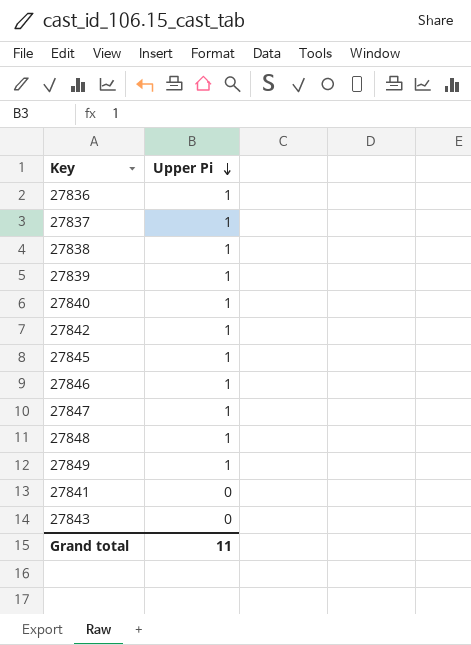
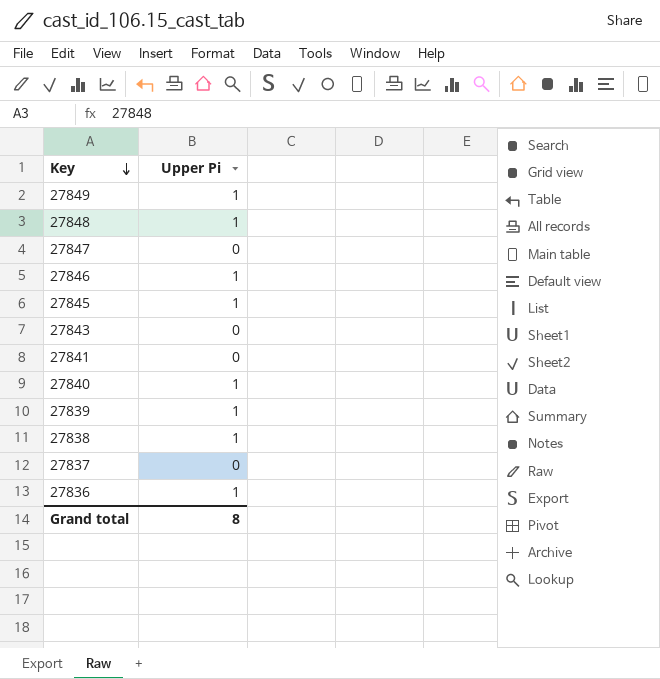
row order: Upper Pi descending -> Key descending
row 27842: 1 -> none
27847 | Upper Pi: 1 -> 0
27837 | Upper Pi: 1 -> 0
Grand total | Upper Pi: 11 -> 8

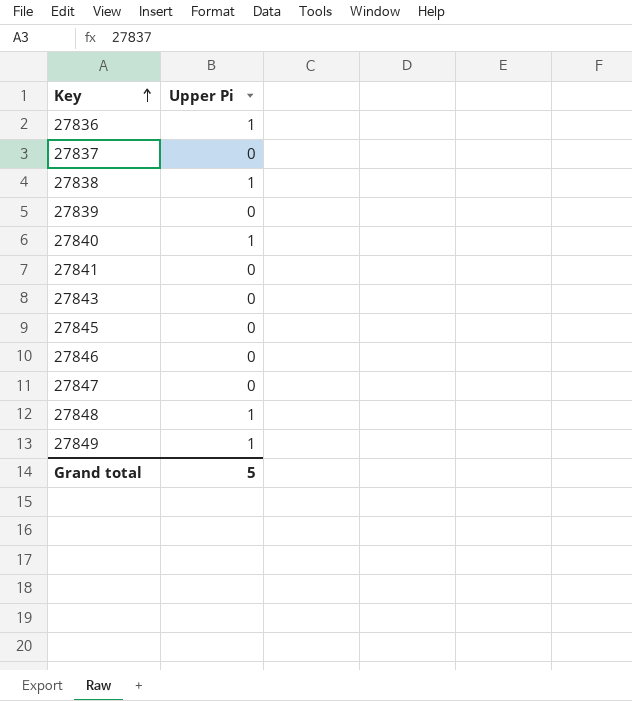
row order: Key descending -> Key ascending
27839 | Upper Pi: 1 -> 0
27845 | Upper Pi: 1 -> 0
27846 | Upper Pi: 1 -> 0
Grand total | Upper Pi: 8 -> 5

